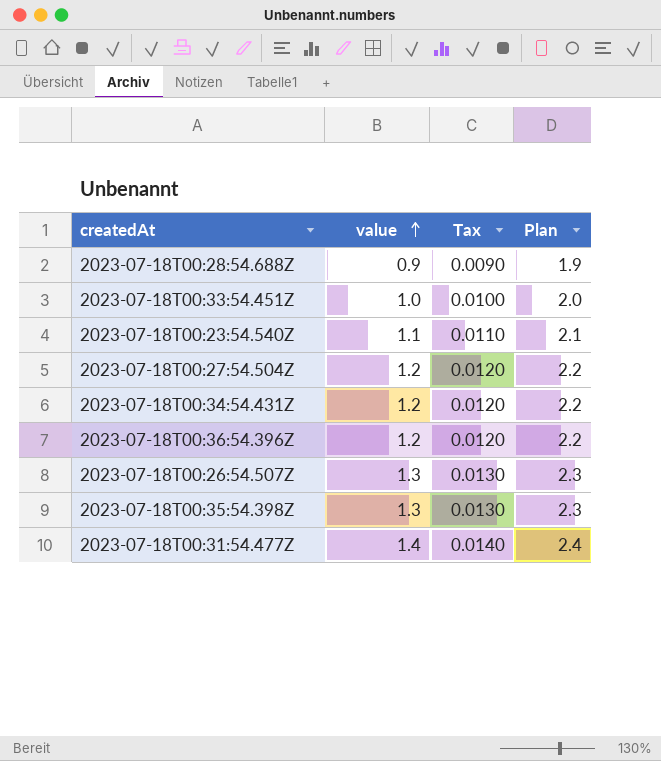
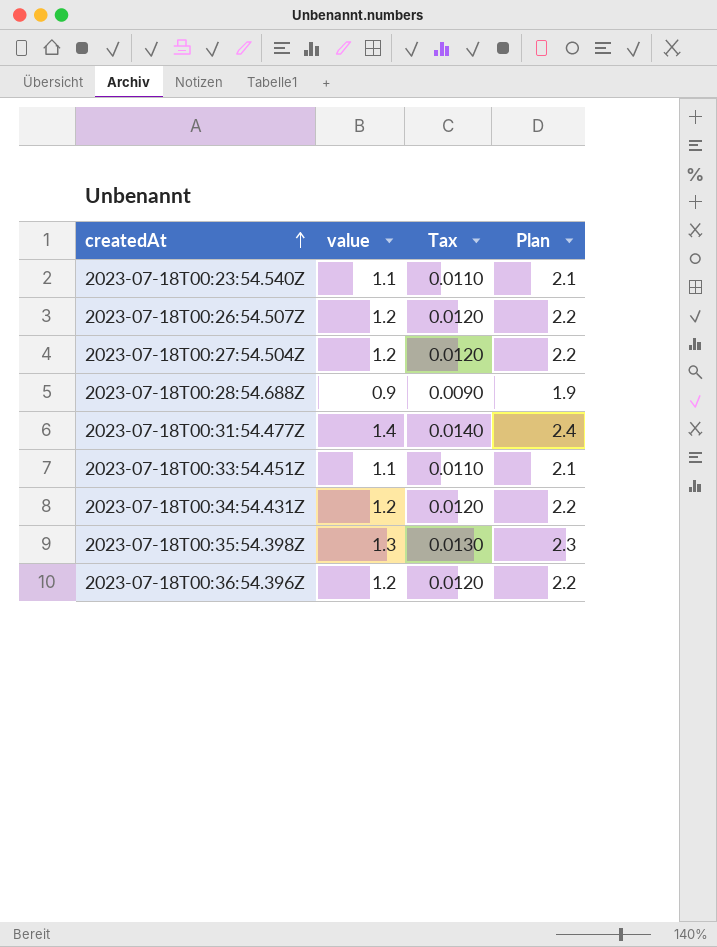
row order: value ascending -> createdAt ascending
2023-07-18T00:26:54.507Z | value: 1.3 -> 1.2
2023-07-18T00:26:54.507Z | Tax: 0.0130 -> 0.0120
2023-07-18T00:26:54.507Z | Plan: 2.3 -> 2.2
2023-07-18T00:33:54.451Z | value: 1.0 -> 1.1
2023-07-18T00:33:54.451Z | Tax: 0.0100 -> 0.0110
2023-07-18T00:33:54.451Z | Plan: 2.0 -> 2.1

